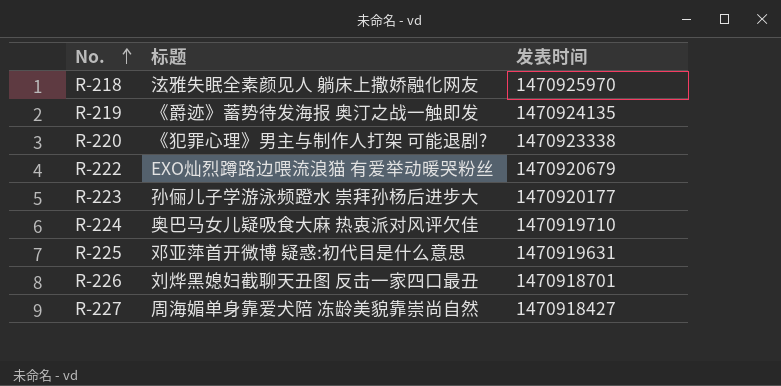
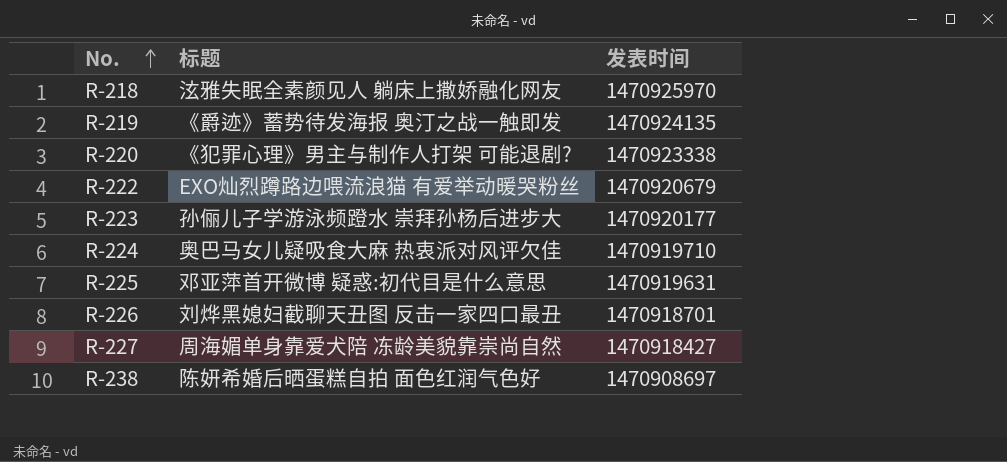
row R-238: none -> 陈妍希婚后晒蛋糕自拍 面色红润气色好 | 1470908697

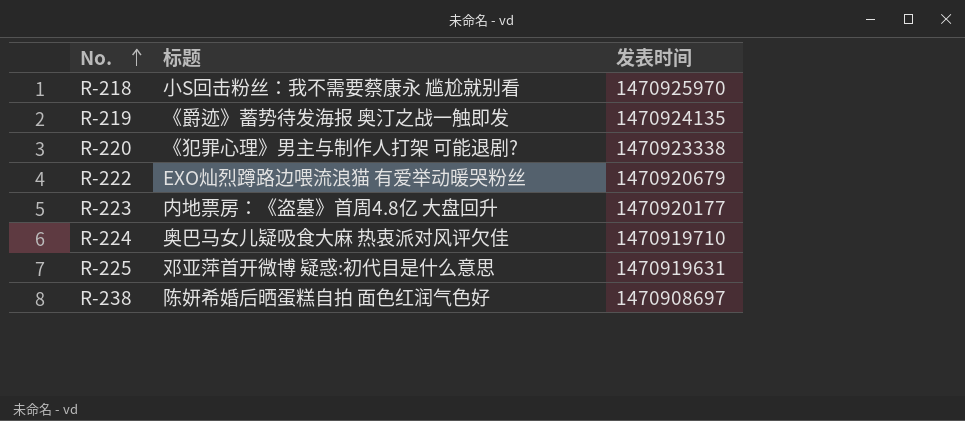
row R-226: 刘烨黑媳妇截聊天丑图 反击一家四口最丑 | 1470918701 -> none
row R-227: 周海媚单身靠爱犬陪 冻龄美貌靠崇尚自然 | 1470918427 -> none
R-218 | 标题: 泫雅失眠全素颜见人 躺床上撒娇融化网友 -> 小S回击粉丝：我不需要蔡康永 尴尬就别看
R-223 | 标题: 孙俪儿子学游泳频蹬水 崇拜孙杨后进步大 -> 内地票房：《盗墓》首周4.8亿 大盘回升

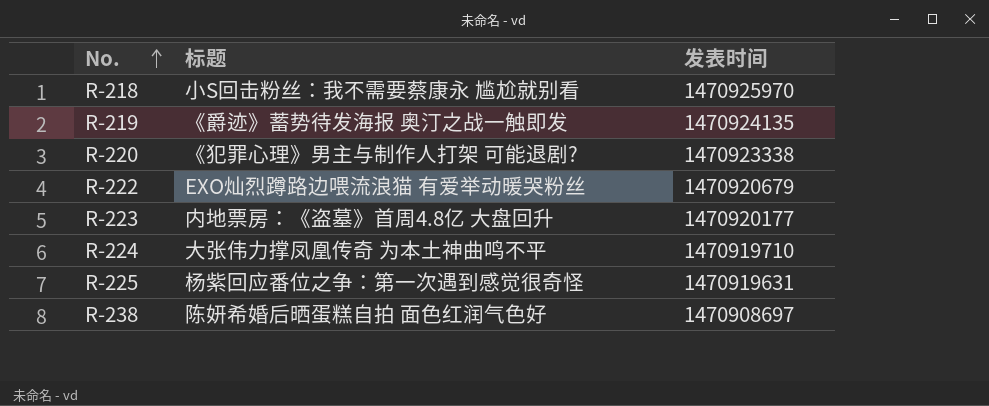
R-224 | 标题: 奥巴马女儿疑吸食大麻 热衷派对风评欠佳 -> 大张伟力撑凤凰传奇 为本土神曲鸣不平
R-225 | 标题: 邓亚萍首开微博 疑惑:初代目是什么意思 -> 杨紫回应番位之争：第一次遇到感觉很奇怪

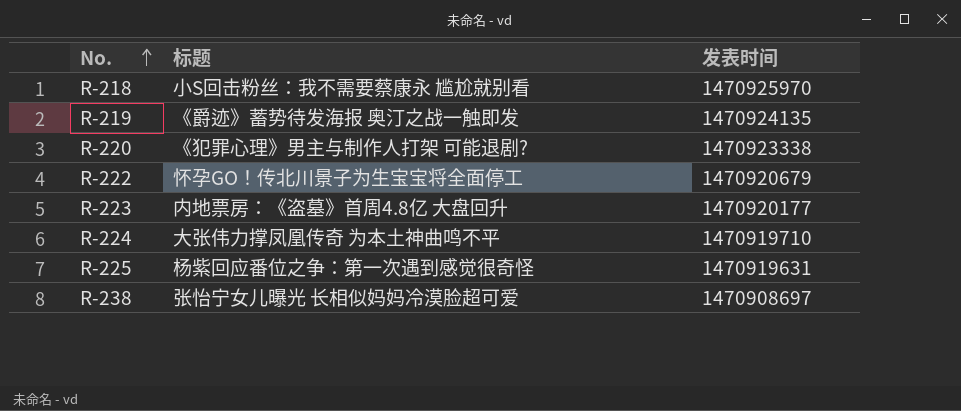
R-222 | 标题: EXO灿烈蹲路边喂流浪猫 有爱举动暖哭粉丝 -> 怀孕GO！传北川景子为生宝宝将全面停工
R-238 | 标题: 陈妍希婚后晒蛋糕自拍 面色红润气色好 -> 张怡宁女儿曝光 长相似妈妈冷漠脸超可爱

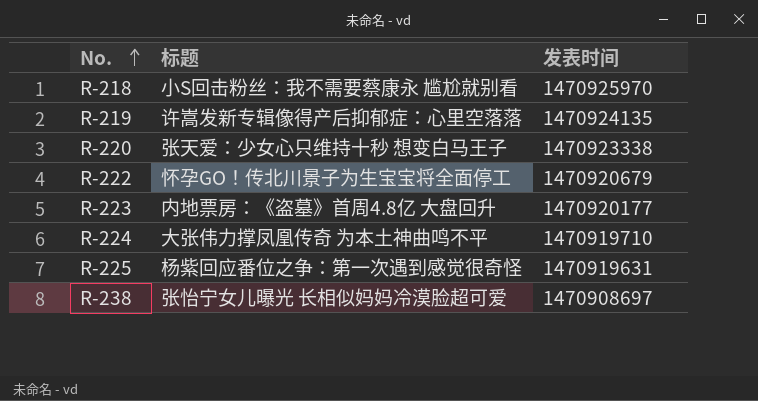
R-219 | 标题: 《爵迹》蓄势待发海报 奥汀之战一触即发 -> 许嵩发新专辑像得产后抑郁症：心里空落落
R-220 | 标题: 《犯罪心理》男主与制作人打架 可能退剧? -> 张天爱：少女心只维持十秒 想变白马王子

